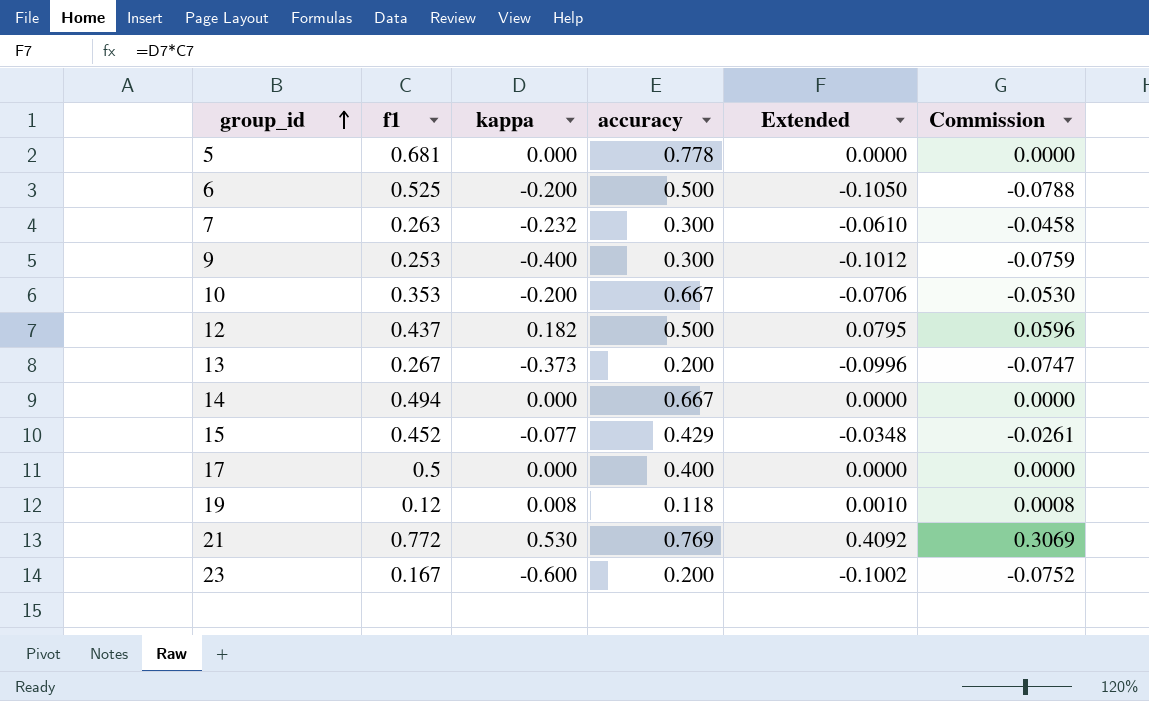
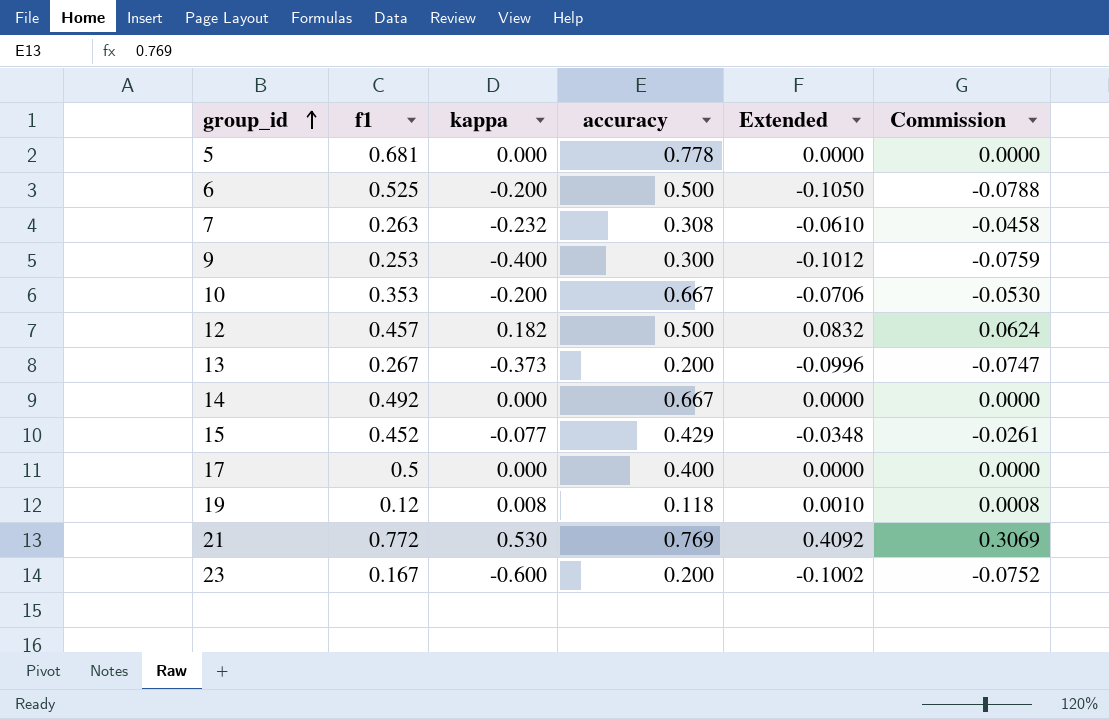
7 | accuracy: 0.300 -> 0.308
12 | f1: 0.437 -> 0.457
12 | Extended: 0.0795 -> 0.0832
12 | Commission: 0.0596 -> 0.0624
14 | f1: 0.494 -> 0.492

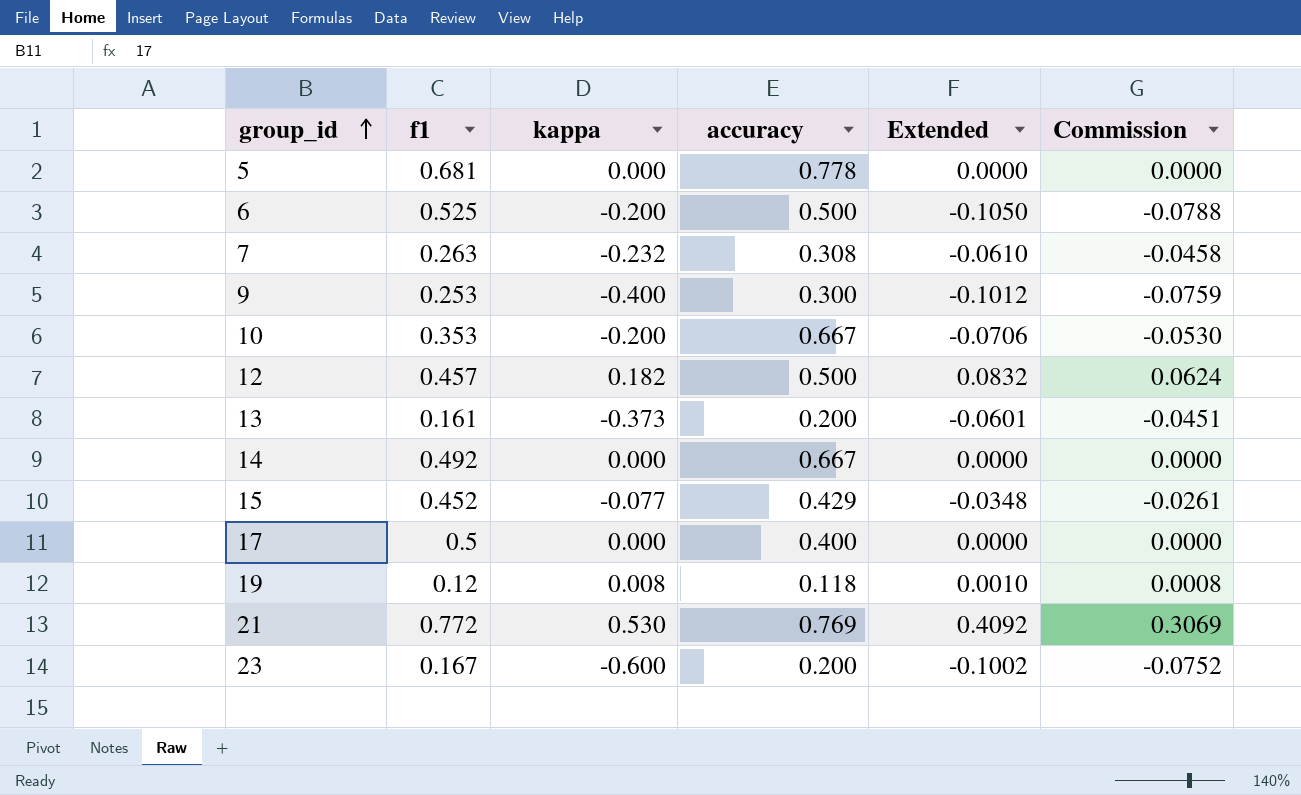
13 | f1: 0.267 -> 0.161
13 | Extended: -0.0996 -> -0.0601
13 | Commission: -0.0747 -> -0.0451

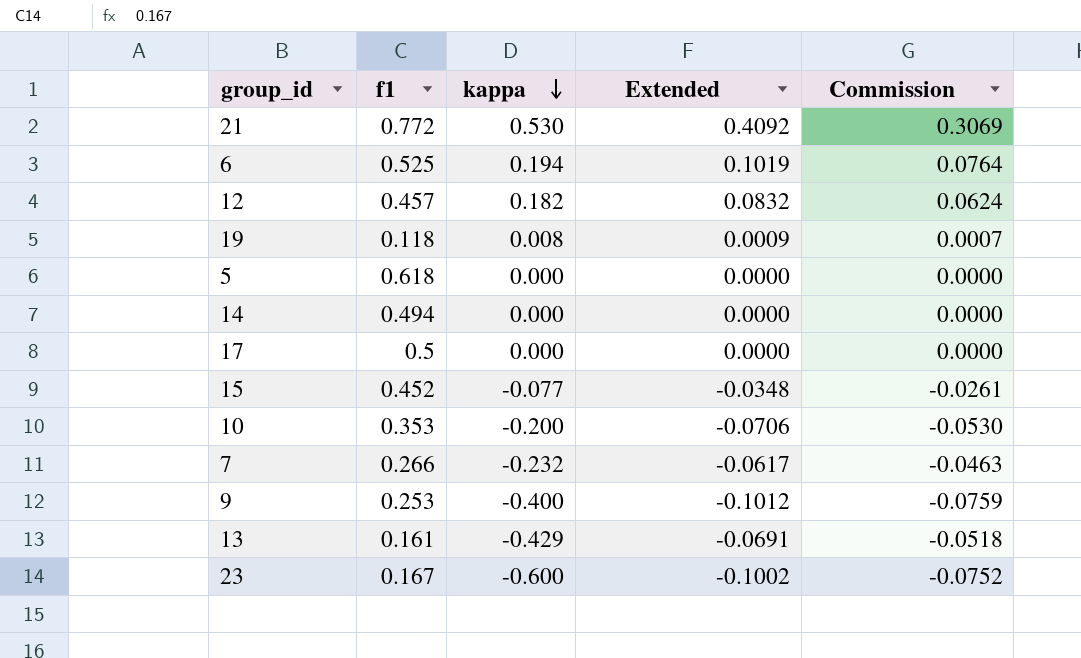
row order: group_id ascending -> kappa descending
column accuracy | position: 4 -> none
6 | kappa: -0.200 -> 0.194
6 | Extended: -0.1050 -> 0.1019
6 | Commission: -0.0788 -> 0.0764
19 | f1: 0.12 -> 0.118
19 | Extended: 0.0010 -> 0.0009
19 | Commission: 0.0008 -> 0.0007
5 | f1: 0.681 -> 0.618
14 | f1: 0.492 -> 0.494
7 | f1: 0.263 -> 0.266
7 | Extended: -0.0610 -> -0.0617
7 | Commission: -0.0458 -> -0.0463
13 | kappa: -0.373 -> -0.429
13 | Extended: -0.0601 -> -0.0691
13 | Commission: -0.0451 -> -0.0518

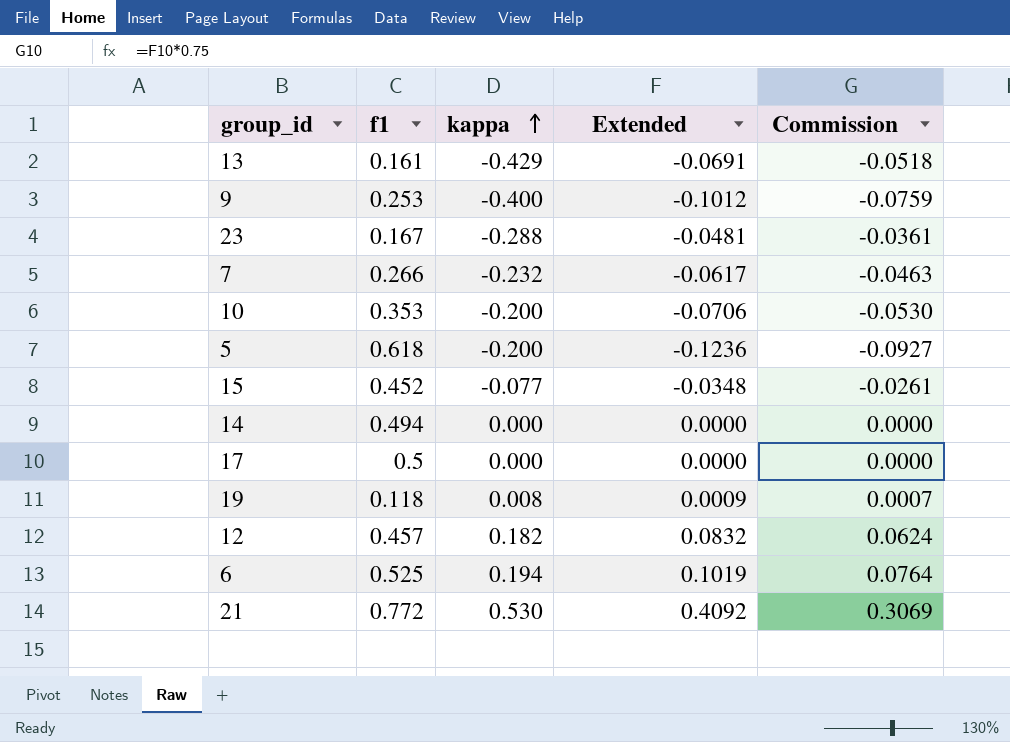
row order: kappa descending -> kappa ascending
23 | kappa: -0.600 -> -0.288
23 | Extended: -0.1002 -> -0.0481
23 | Commission: -0.0752 -> -0.0361
5 | kappa: 0.000 -> -0.200
5 | Extended: 0.0000 -> -0.1236
5 | Commission: 0.0000 -> -0.0927

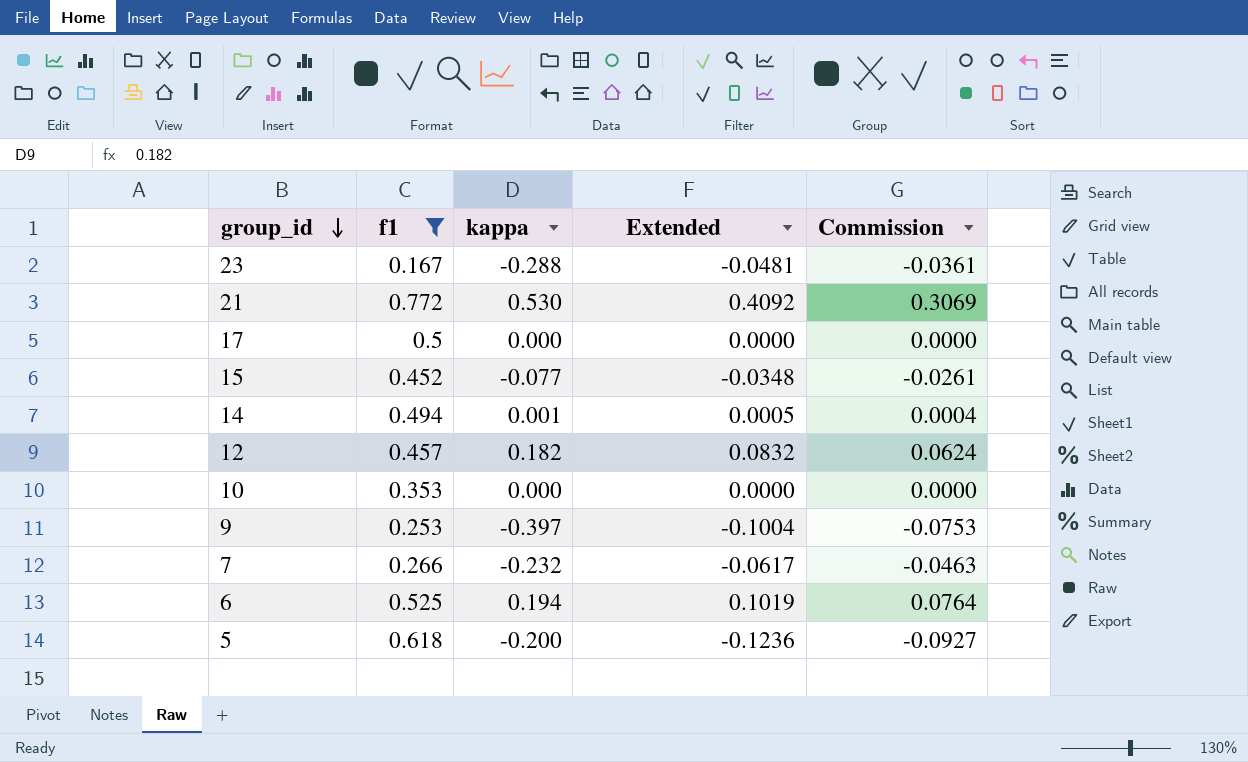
filter: none -> f1 >= 0.167
row order: kappa ascending -> group_id descending
14 | kappa: 0.000 -> 0.001
14 | Extended: 0.0000 -> 0.0005
14 | Commission: 0.0000 -> 0.0004
10 | kappa: -0.200 -> 0.000
10 | Extended: -0.0706 -> 0.0000
10 | Commission: -0.0530 -> 0.0000
9 | kappa: -0.400 -> -0.397
9 | Extended: -0.1012 -> -0.1004
9 | Commission: -0.0759 -> -0.0753

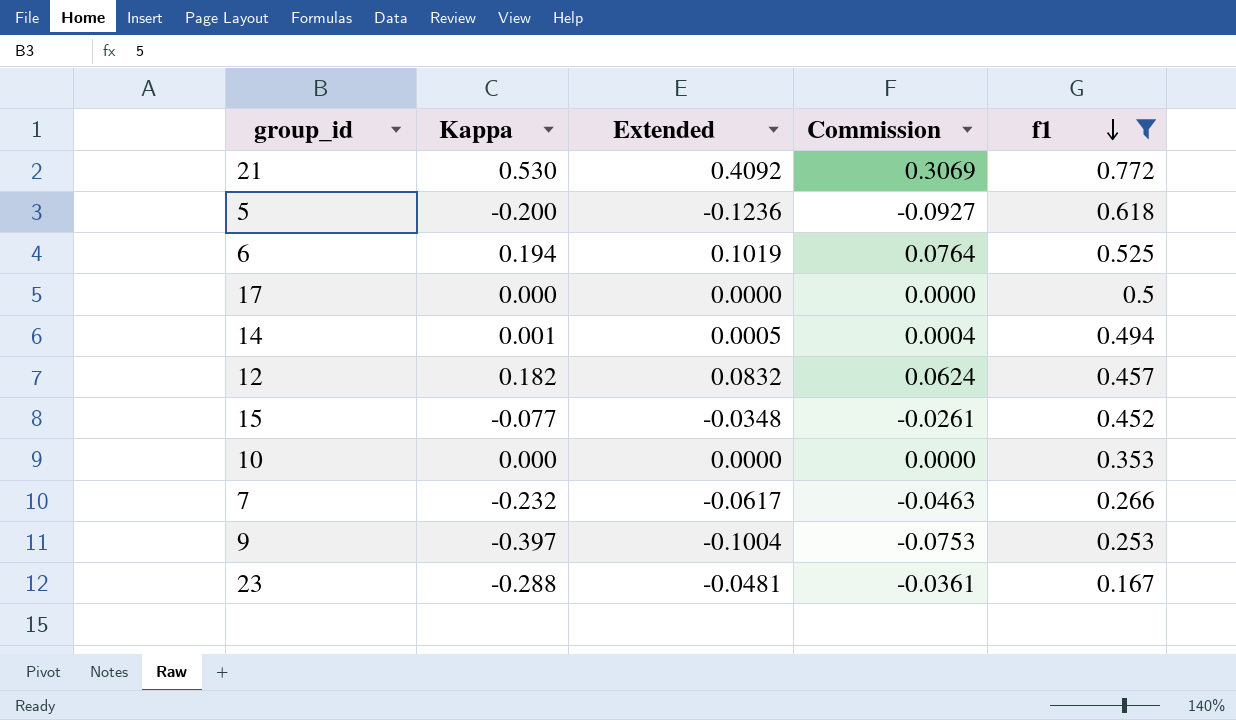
row order: group_id descending -> f1 descending
column name: kappa -> Kappa
column f1 | position: 2 -> 5

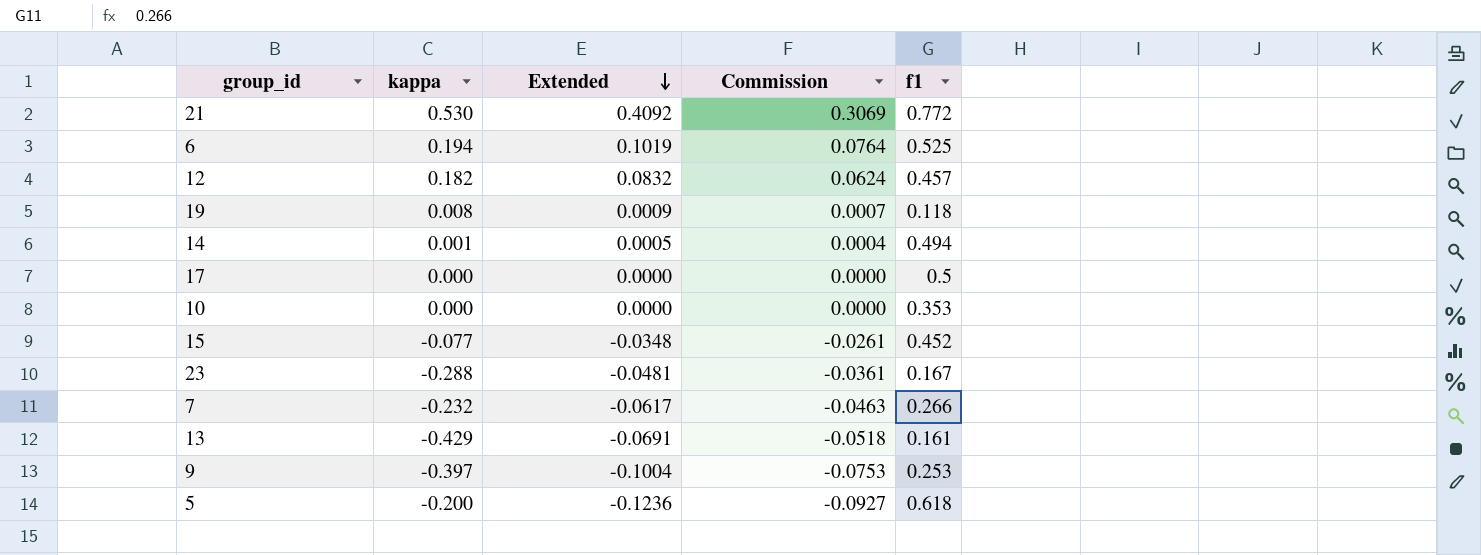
filter: f1 >= 0.167 -> none
row order: f1 descending -> Extended descending
column name: Kappa -> kappa

